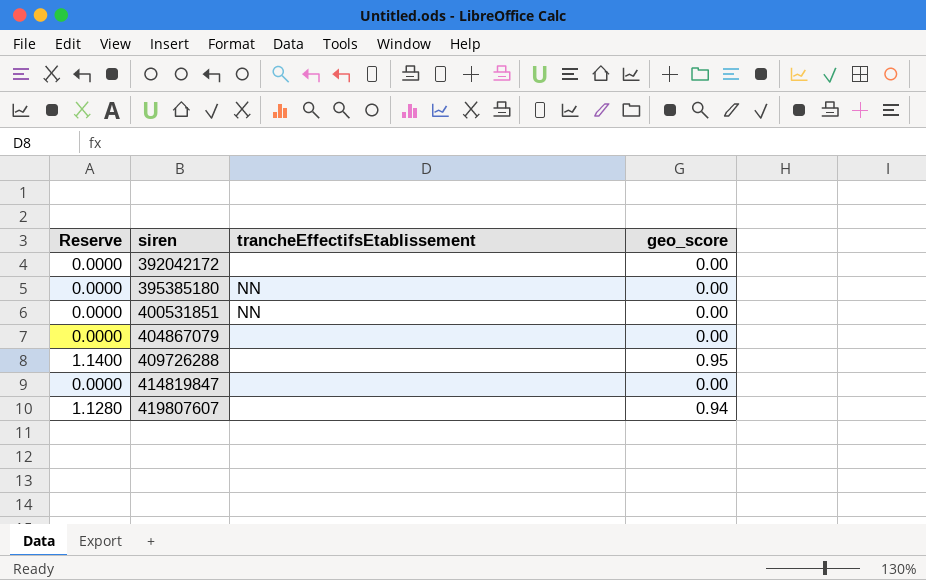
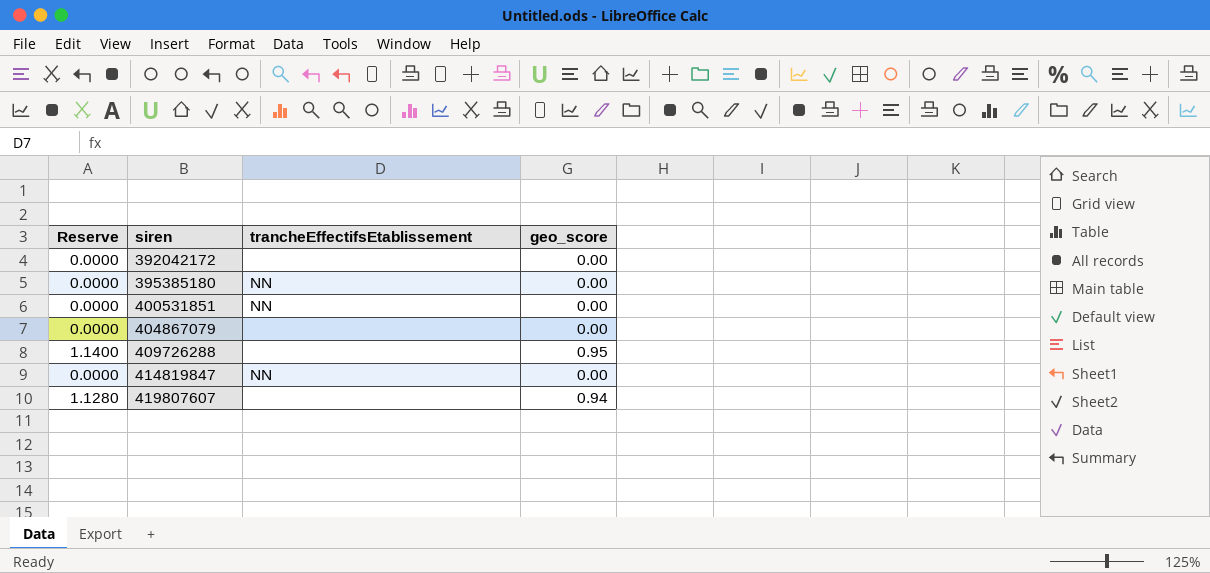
414819847 | trancheEffectifsEtablissement: none -> NN

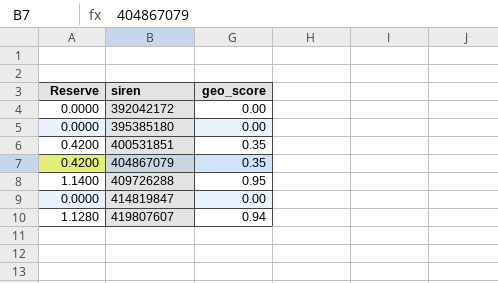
column trancheEffectifsEtablissement | position: 3 -> none
400531851 | Reserve: 0.0000 -> 0.4200
400531851 | geo_score: 0.00 -> 0.35
404867079 | Reserve: 0.0000 -> 0.4200
404867079 | geo_score: 0.00 -> 0.35

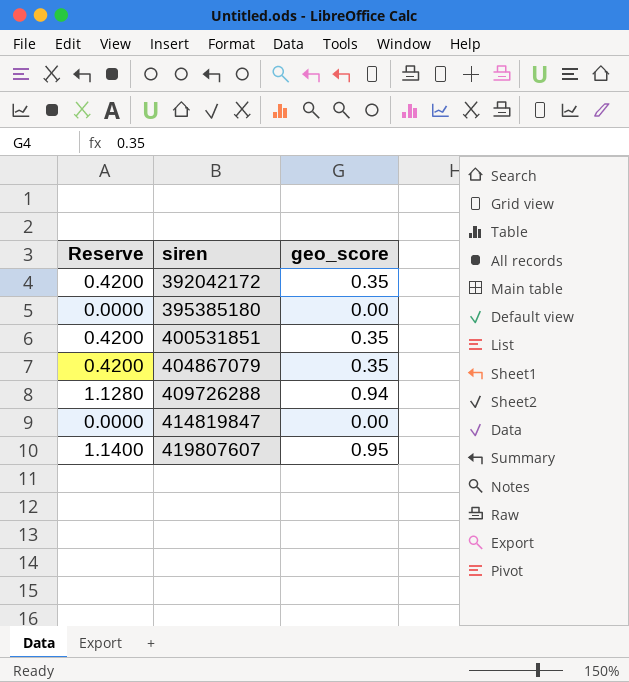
392042172 | Reserve: 0.0000 -> 0.4200
392042172 | geo_score: 0.00 -> 0.35
409726288 | Reserve: 1.1400 -> 1.1280
409726288 | geo_score: 0.95 -> 0.94
419807607 | Reserve: 1.1280 -> 1.1400
419807607 | geo_score: 0.94 -> 0.95

